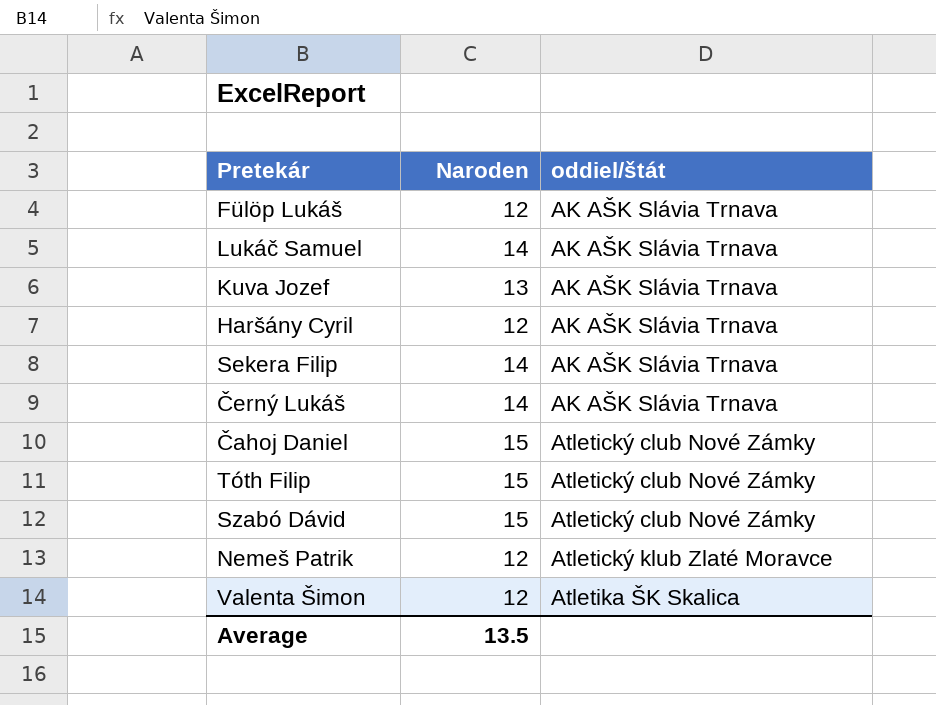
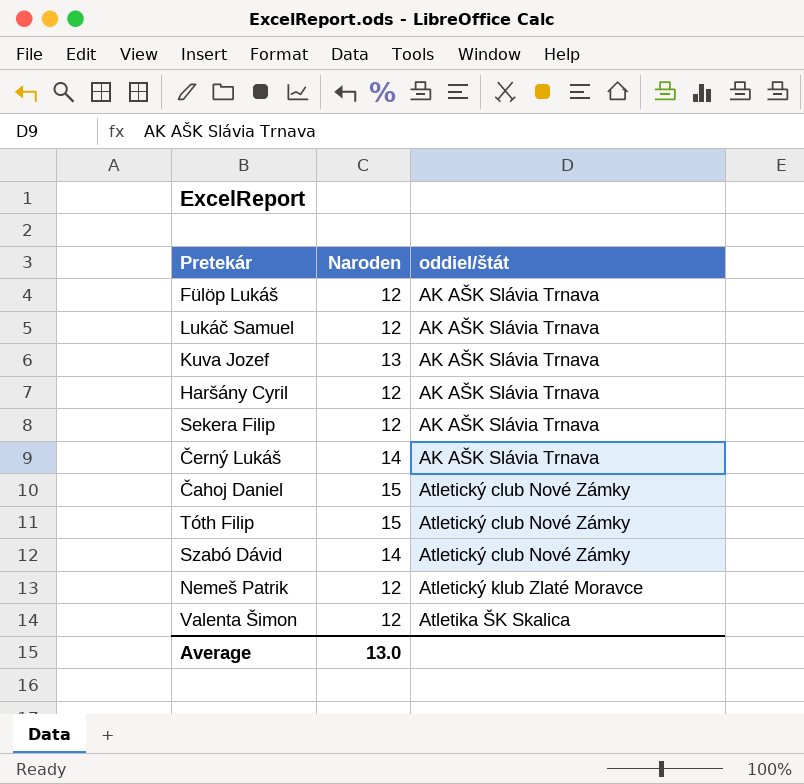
Lukáč Samuel | Naroden: 14 -> 12
Sekera Filip | Naroden: 14 -> 12
Szabó Dávid | Naroden: 15 -> 14
Average | Naroden: 13.5 -> 13.0

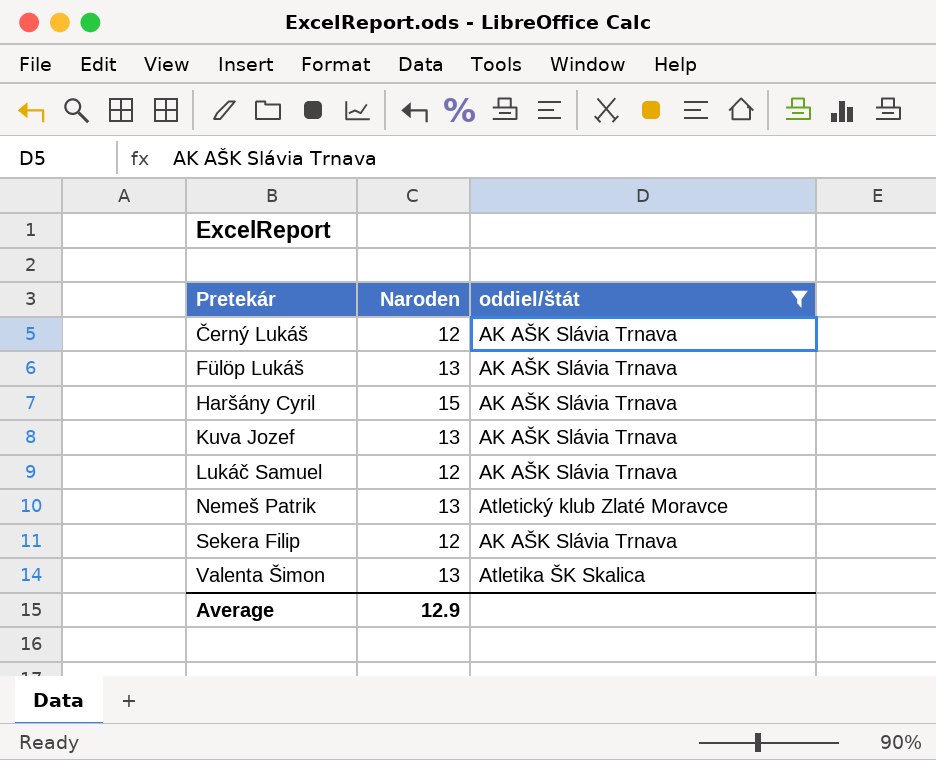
filter: none -> oddiel/štát != Atletický club Nové Zámky
row order: oddiel/štát ascending -> Pretekár ascending
Černý Lukáš | Naroden: 14 -> 12
Fülöp Lukáš | Naroden: 12 -> 13
Haršány Cyril | Naroden: 12 -> 15
Nemeš Patrik | Naroden: 12 -> 13
Valenta Šimon | Naroden: 12 -> 13
Average | Naroden: 13.0 -> 12.9

